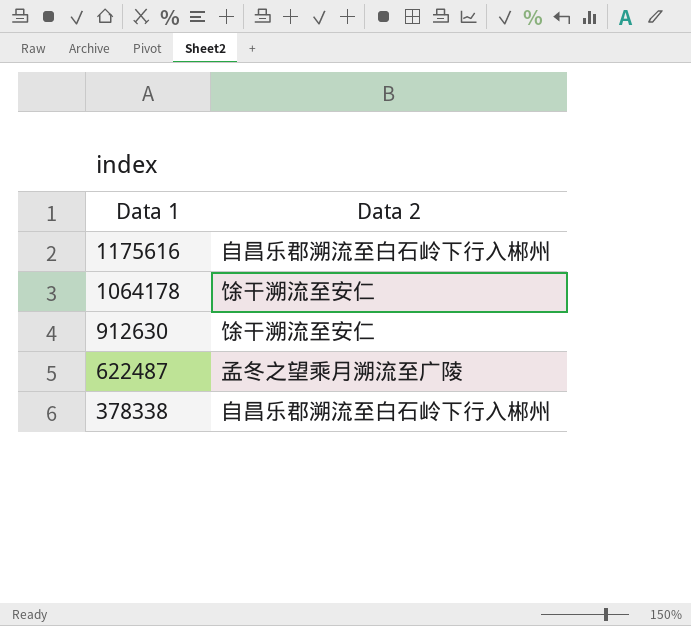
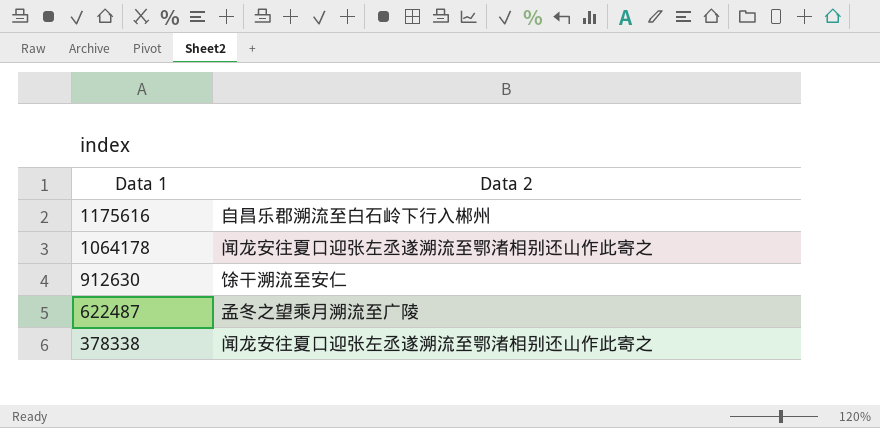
1064178 | Data 2: 馀干溯流至安仁 -> 闻龙安往夏口迎张左丞遂溯流至鄂渚相别还山作此寄之
378338 | Data 2: 自昌乐郡溯流至白石岭下行入郴州 -> 闻龙安往夏口迎张左丞遂溯流至鄂渚相别还山作此寄之

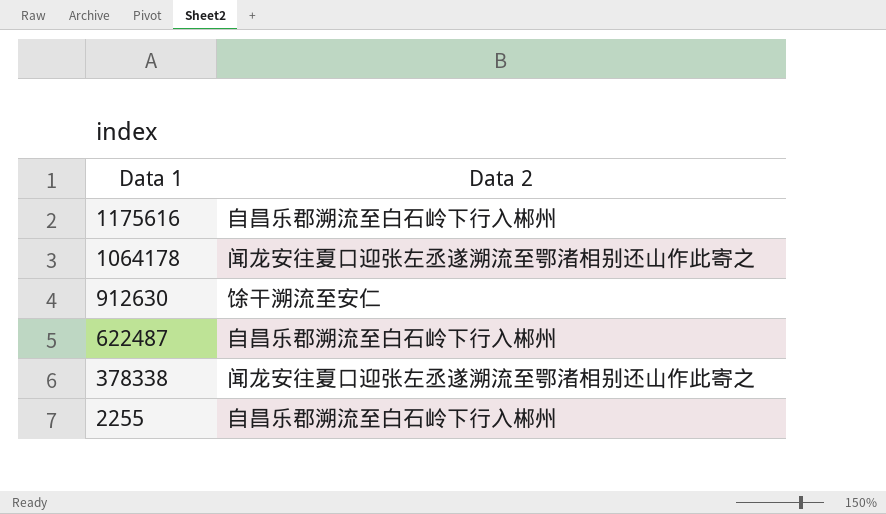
622487 | Data 2: 孟冬之望乘月溯流至广陵 -> 自昌乐郡溯流至白石岭下行入郴州
row 2255: none -> 自昌乐郡溯流至白石岭下行入郴州

